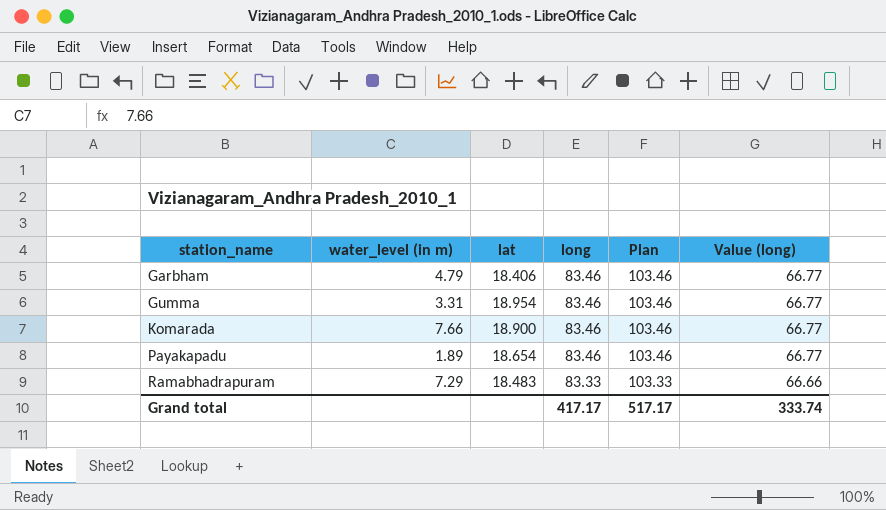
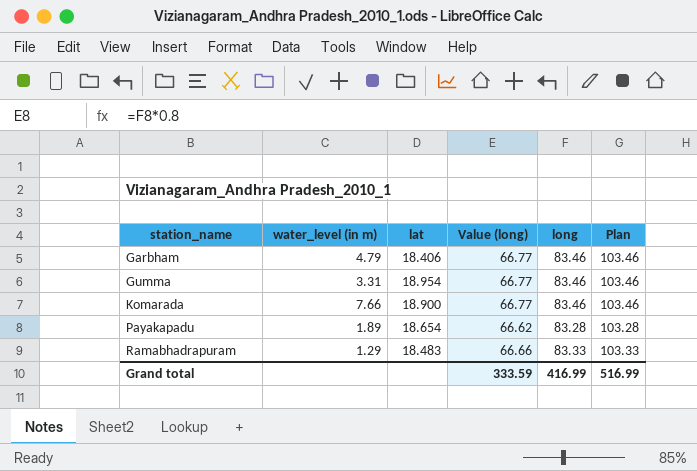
column Value (long) | position: 6 -> 4
Payakapadu | Value (long): 66.77 -> 66.62
Payakapadu | long: 83.46 -> 83.28
Payakapadu | Plan: 103.46 -> 103.28
Ramabhadrapuram | water_level (in m): 7.29 -> 1.29
Grand total | Value (long): 333.74 -> 333.59
Grand total | long: 417.17 -> 416.99
Grand total | Plan: 517.17 -> 516.99

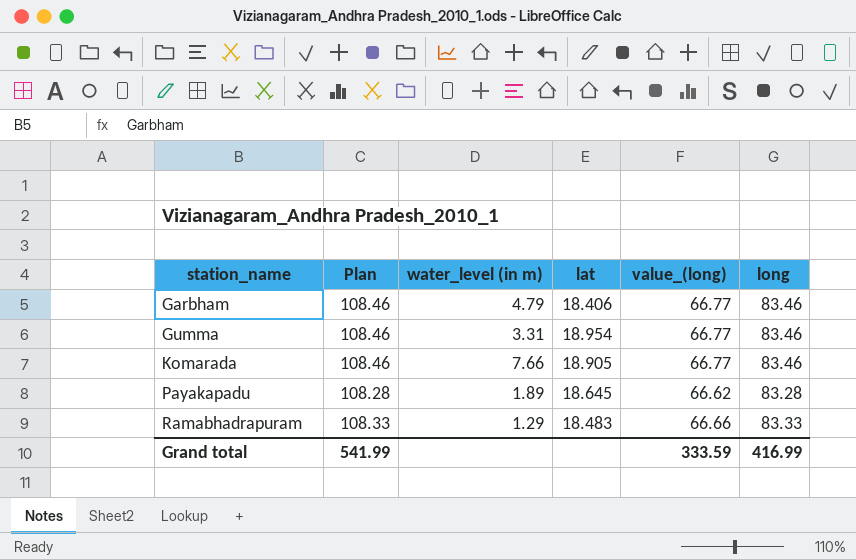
column Plan | formula: [long] + 20 -> [long] + 25
column Plan | position: 6 -> 2
column name: Value (long) -> value_(long)
Komarada | lat: 18.900 -> 18.905
Payakapadu | lat: 18.654 -> 18.645
Grand total | Plan: 516.99 -> 541.99

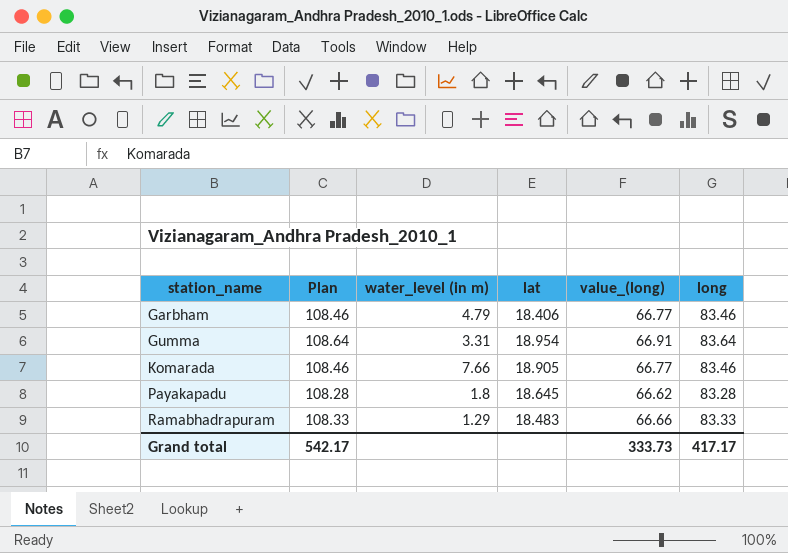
Gumma | Plan: 108.46 -> 108.64
Gumma | value_(long): 66.77 -> 66.91
Gumma | long: 83.46 -> 83.64
Payakapadu | water_level (in m): 1.89 -> 1.8
Grand total | Plan: 541.99 -> 542.17
Grand total | value_(long): 333.59 -> 333.73
Grand total | long: 416.99 -> 417.17

